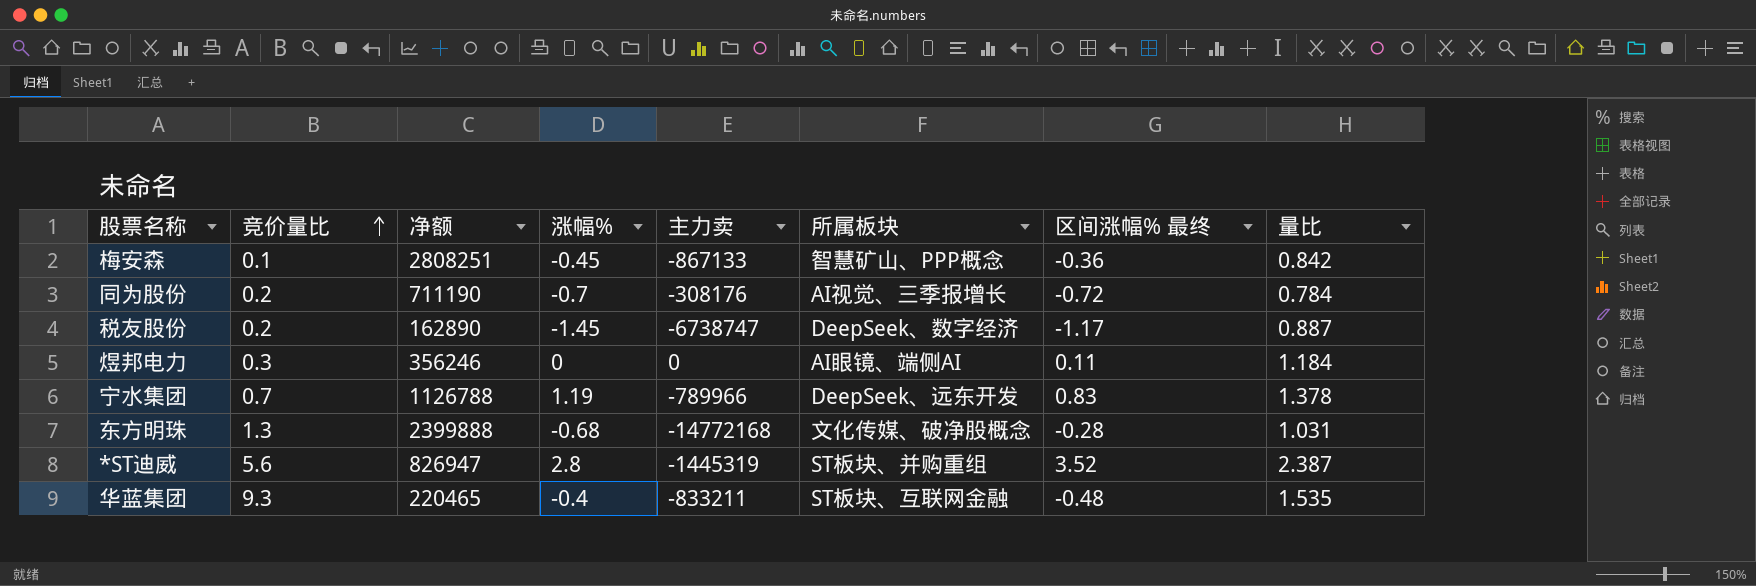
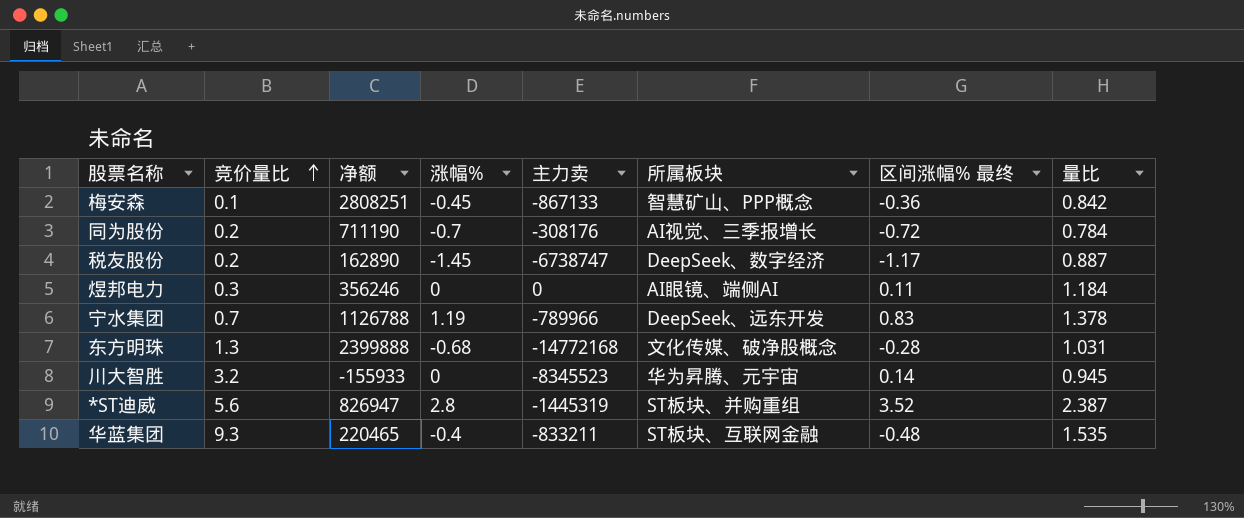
row 川大智胜: none -> 3.2 | -155933 | 0 | -8345523 | 华为昇腾、元宇宙 | 0.14 | 0.945

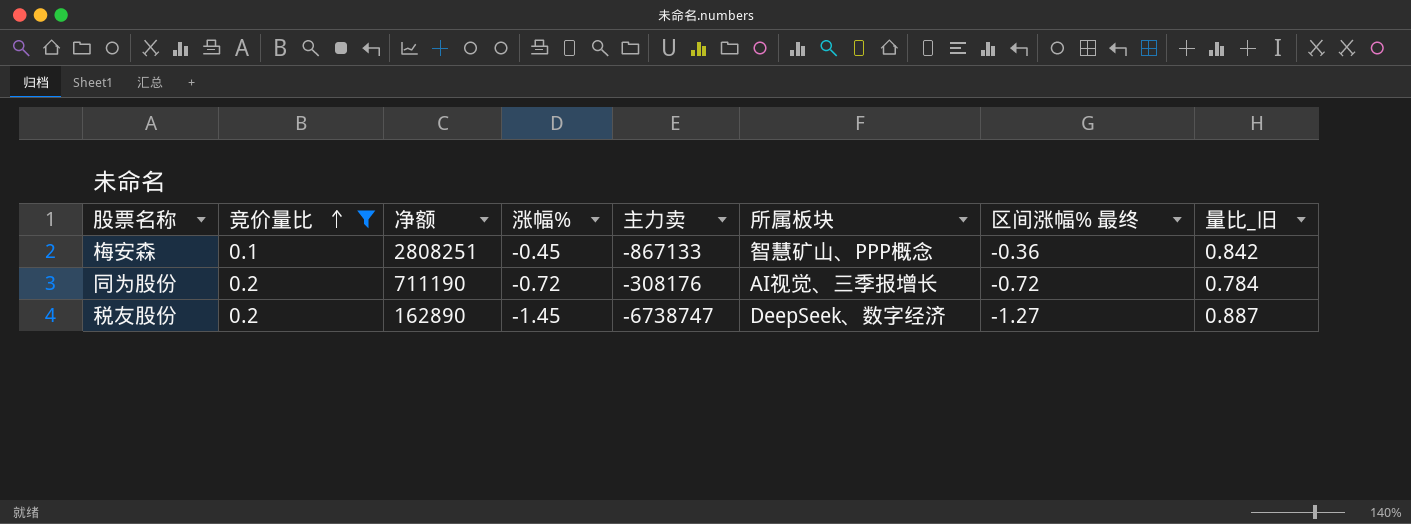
filter: none -> 竞价量比 <= 0.2
column name: 量比 -> 量比_旧
同为股份 | 涨幅%: -0.7 -> -0.72
税友股份 | 区间涨幅% 最终: -1.17 -> -1.27

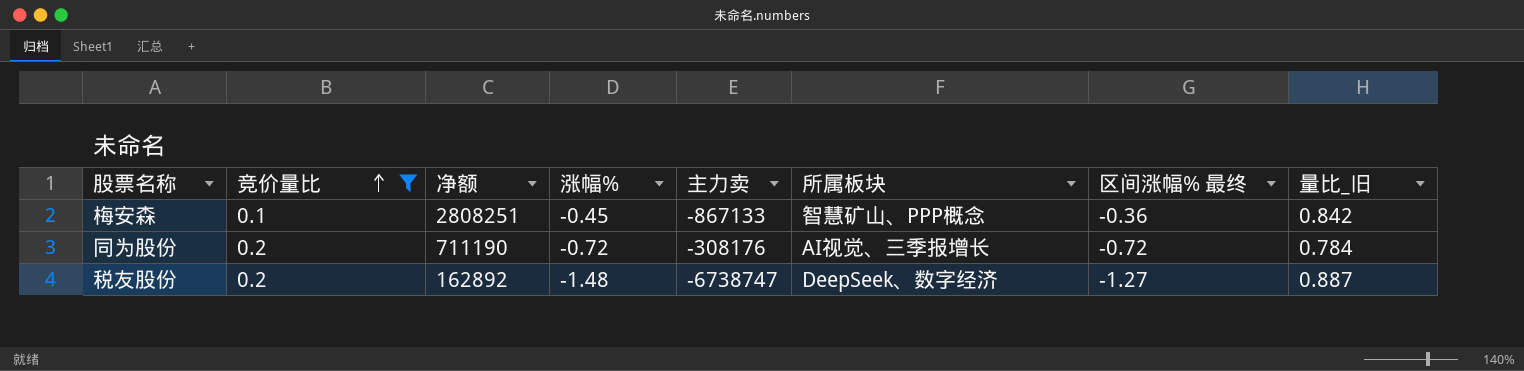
税友股份 | 净额: 162890 -> 162892
税友股份 | 涨幅%: -1.45 -> -1.48

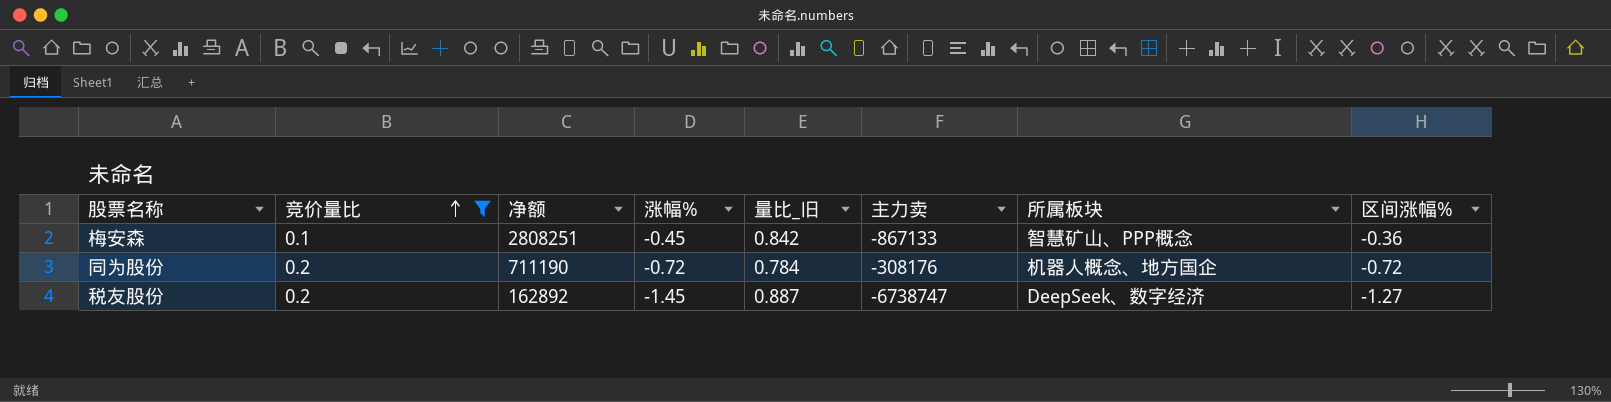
column 量比_旧 | position: 8 -> 5
column name: 区间涨幅% 最终 -> 区间涨幅%
同为股份 | 所属板块: AI视觉、三季报增长 -> 机器人概念、地方国企
税友股份 | 涨幅%: -1.48 -> -1.45

